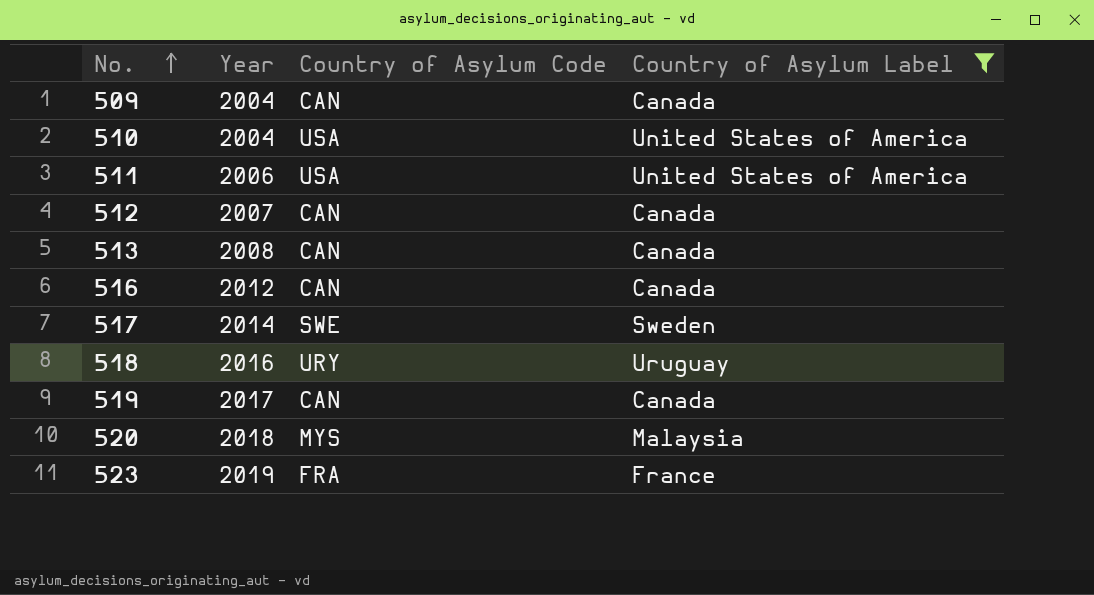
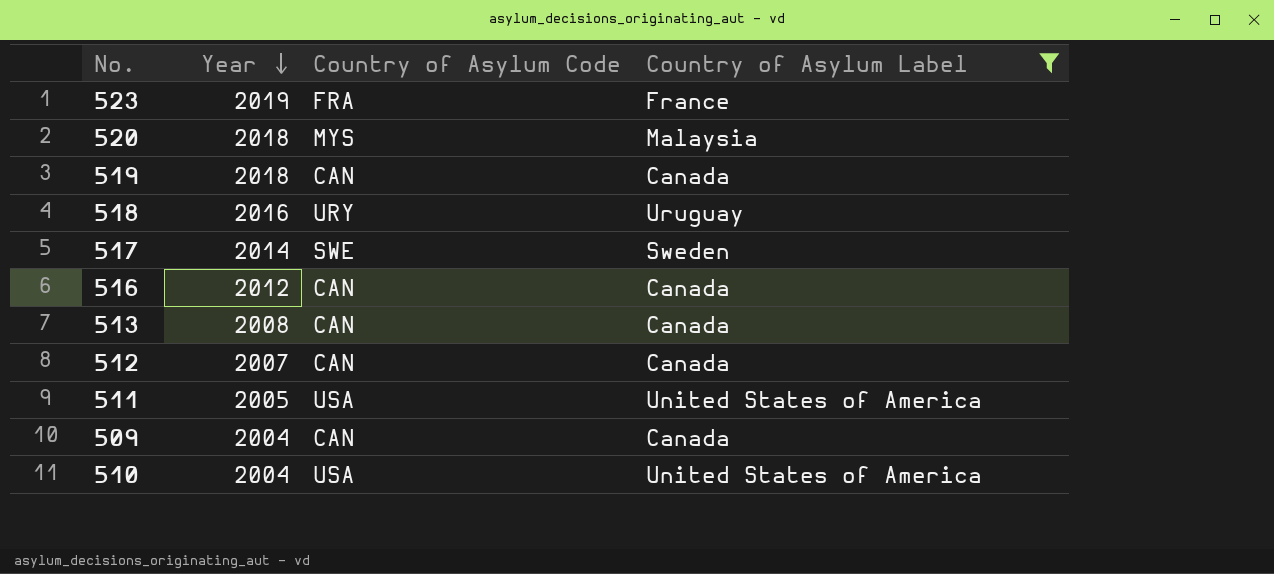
row order: No. ascending -> Year descending
519 | Year: 2017 -> 2018
511 | Year: 2006 -> 2005

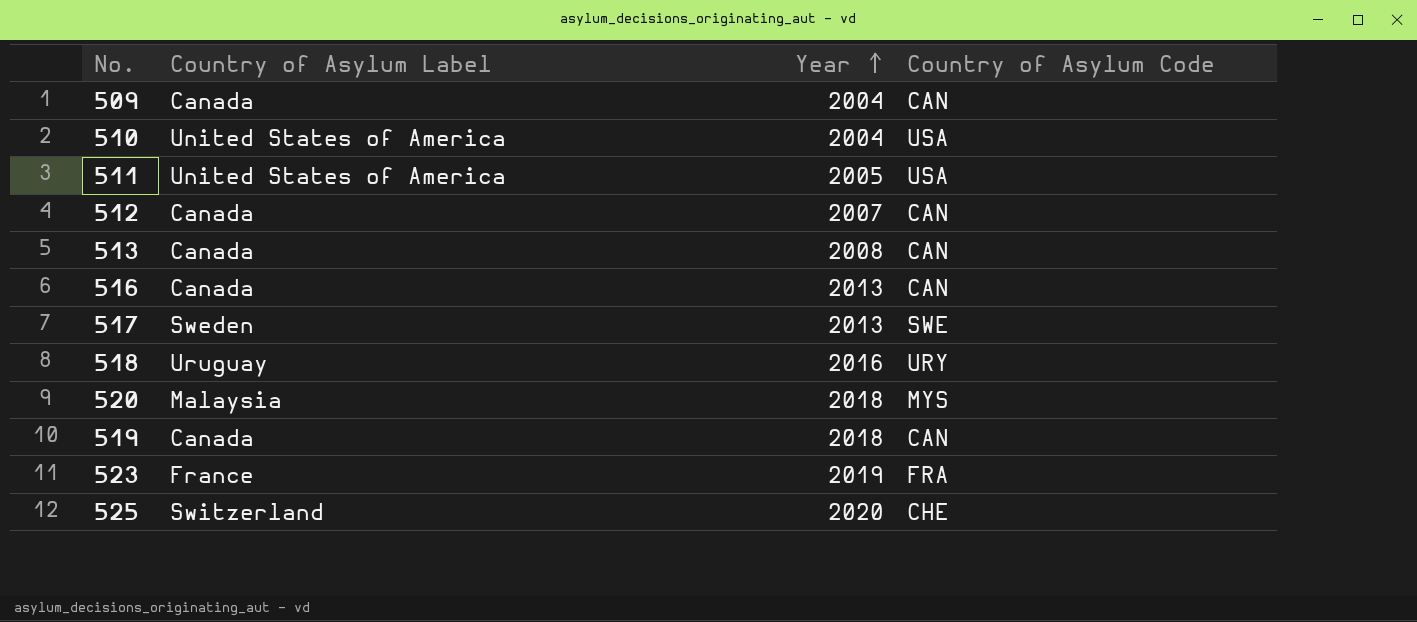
filter: Country of Asylum Label != Switzerland -> none
row order: Year descending -> Year ascending
column Country of Asylum Label | position: 4 -> 2
516 | Year: 2012 -> 2013
517 | Year: 2014 -> 2013

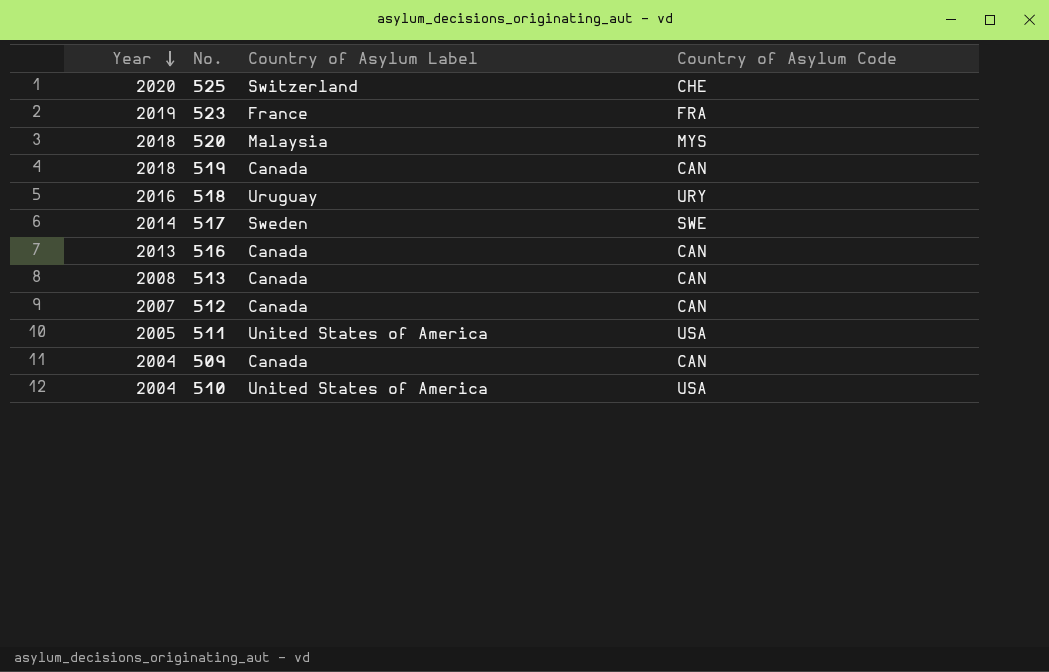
row order: Year ascending -> Year descending
column Year | position: 3 -> 1
517 | Year: 2013 -> 2014

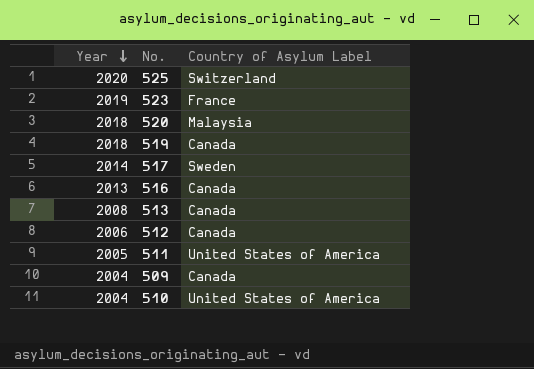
column Country of Asylum Code | position: 4 -> none
row 518: 2016 | Uruguay | URY -> none
512 | Year: 2007 -> 2006

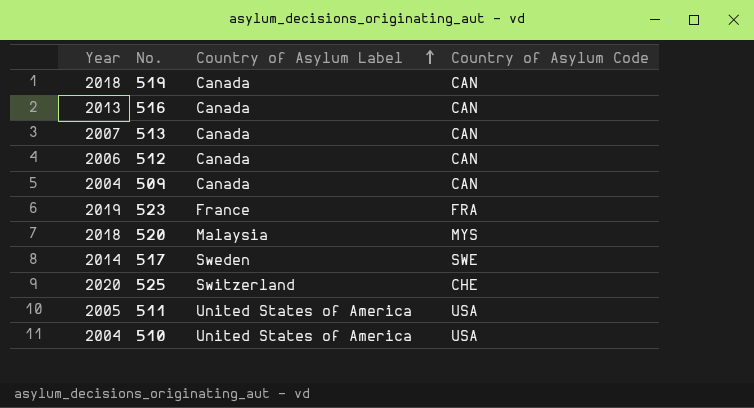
row order: Year descending -> Country of Asylum Label ascending
column Country of Asylum Code | position: none -> 4
513 | Year: 2008 -> 2007

